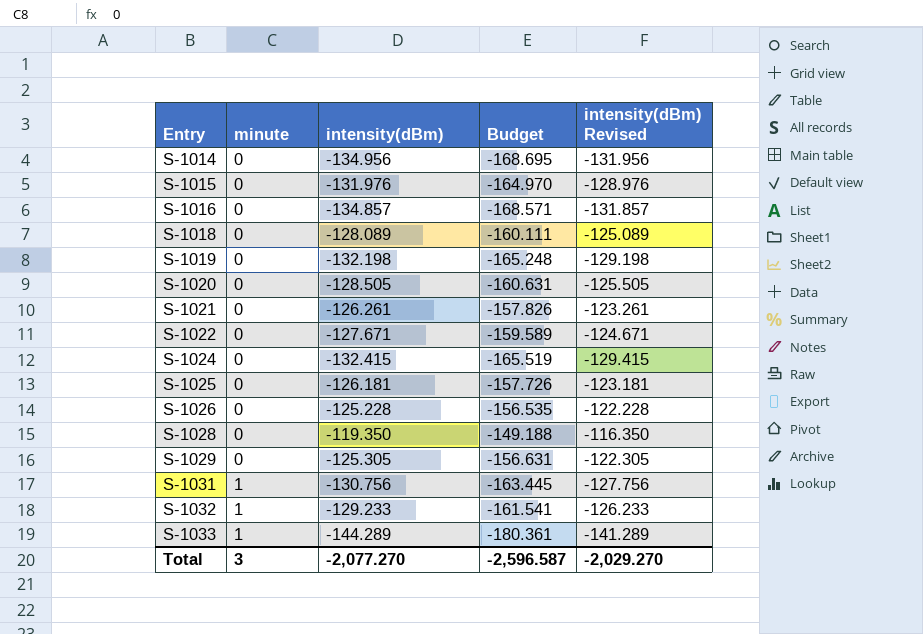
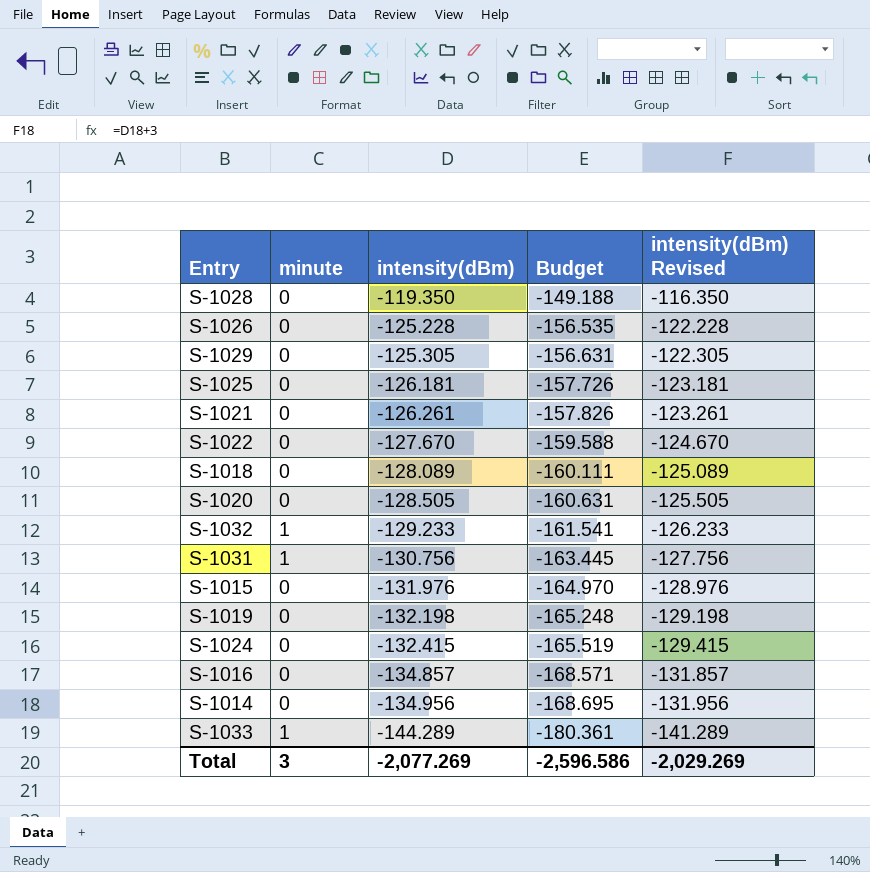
row order: Entry ascending -> intensity(dBm) descending
S-1022 | intensity(dBm): -127.671 -> -127.670
S-1022 | Budget: -159.589 -> -159.588
S-1022 | intensity(dBm) Revised: -124.671 -> -124.670
Total | intensity(dBm): -2,077.270 -> -2,077.269
Total | Budget: -2,596.587 -> -2,596.586
Total | intensity(dBm) Revised: -2,029.270 -> -2,029.269

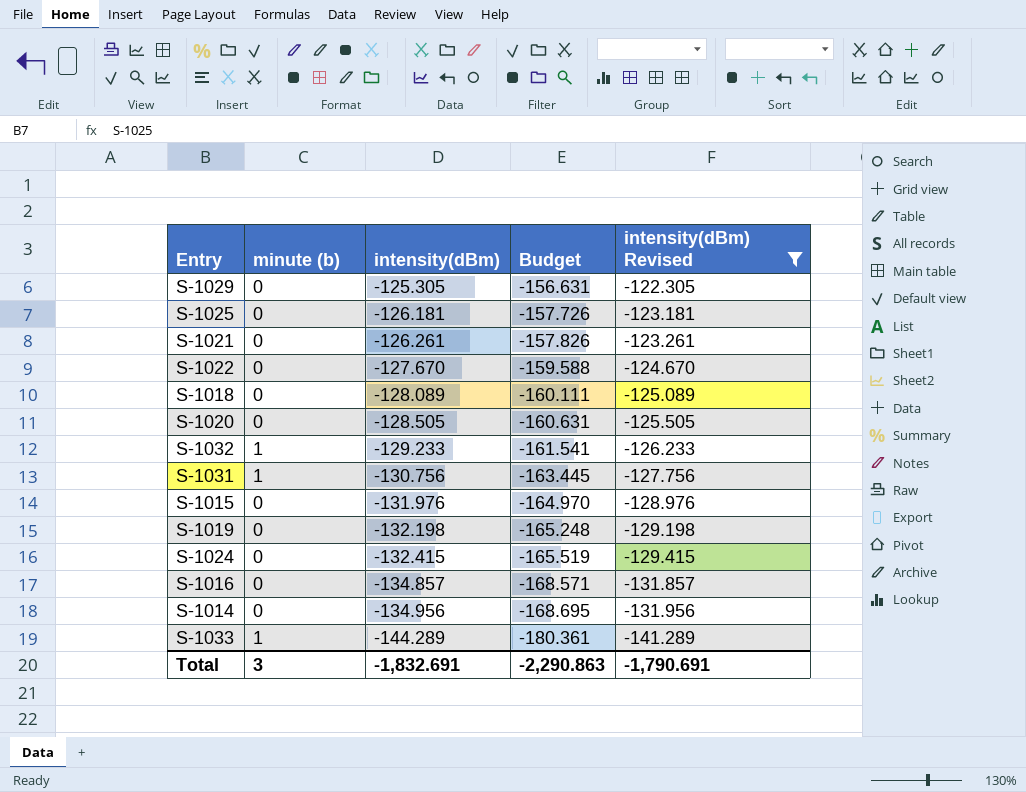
filter: none -> intensity(dBm) Revised <= -122.305
column name: minute -> minute (b)
Total | intensity(dBm): -2,077.269 -> -1,832.691
Total | Budget: -2,596.586 -> -2,290.863
Total | intensity(dBm) Revised: -2,029.269 -> -1,790.691

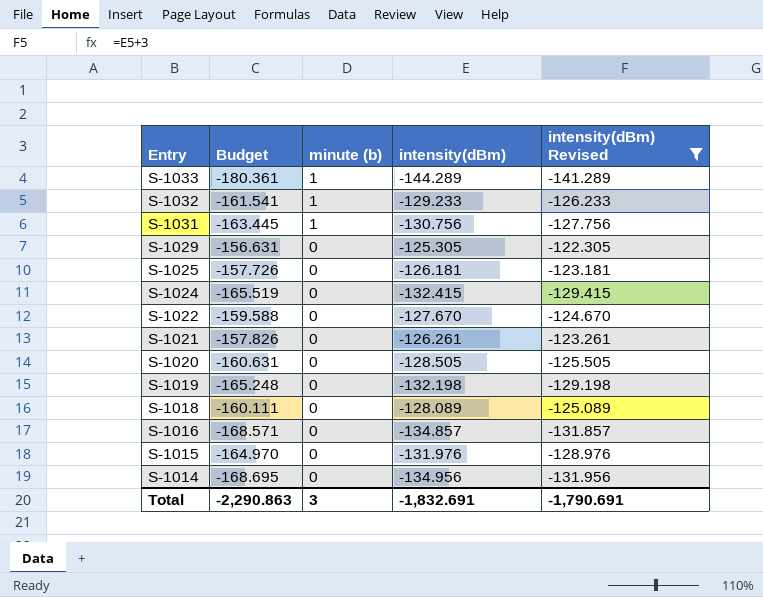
row order: intensity(dBm) descending -> Entry descending
column Budget | position: 4 -> 2

